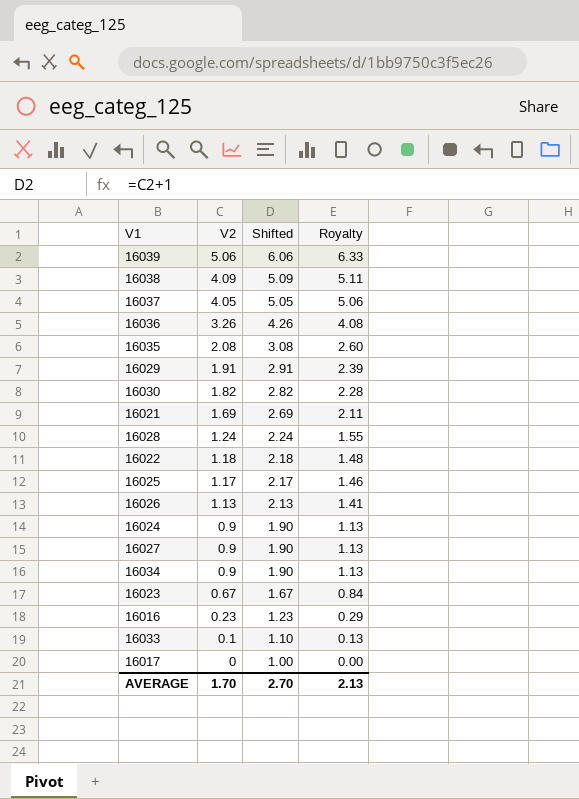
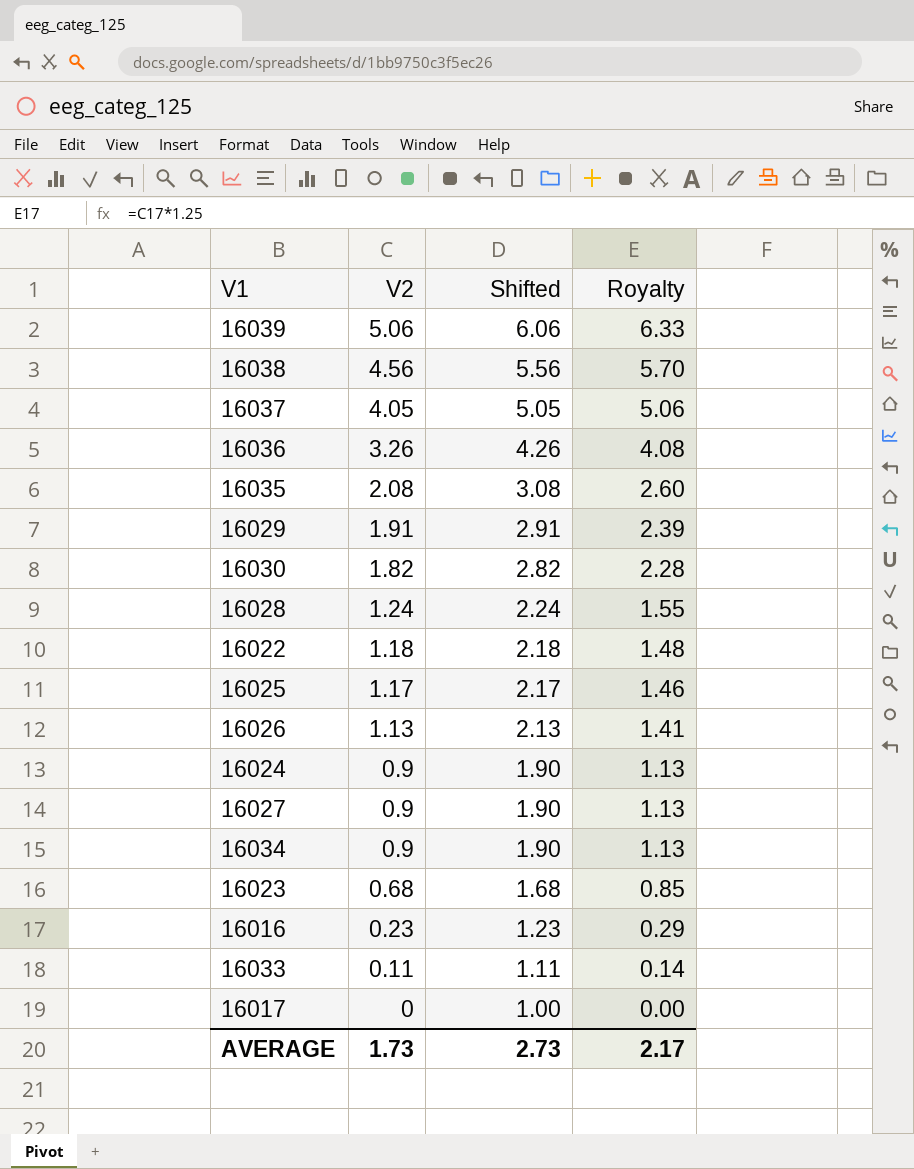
row 16021: 1.69 | 2.69 | 2.11 -> none
16038 | V2: 4.09 -> 4.56
16038 | Shifted: 5.09 -> 5.56
16038 | Royalty: 5.11 -> 5.70
16023 | V2: 0.67 -> 0.68
16023 | Shifted: 1.67 -> 1.68
16023 | Royalty: 0.84 -> 0.85
16033 | V2: 0.1 -> 0.11
16033 | Shifted: 1.10 -> 1.11
16033 | Royalty: 0.13 -> 0.14
AVERAGE | V2: 1.70 -> 1.73
AVERAGE | Shifted: 2.70 -> 2.73
AVERAGE | Royalty: 2.13 -> 2.17

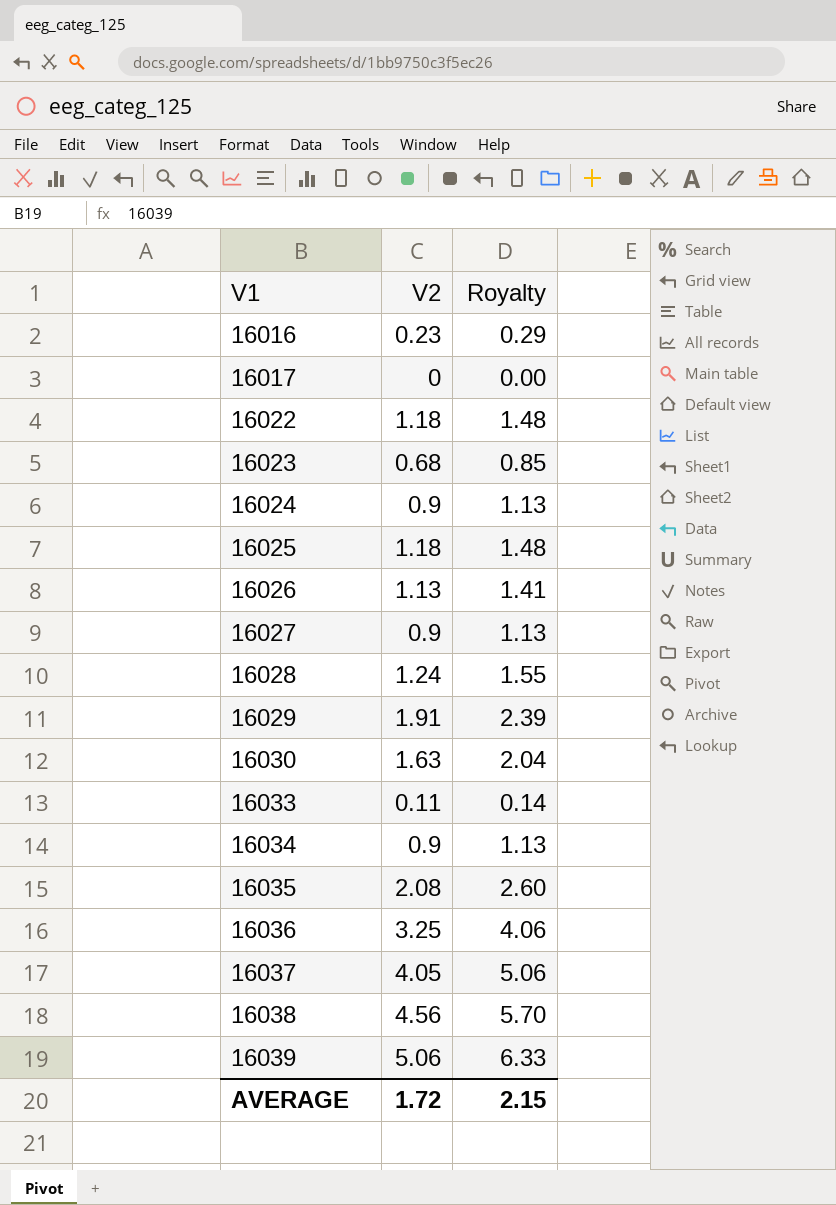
row order: V2 descending -> V1 ascending
column Shifted | formula: [V2] + 1 -> none
16025 | V2: 1.17 -> 1.18
16025 | Royalty: 1.46 -> 1.48
16030 | V2: 1.82 -> 1.63
16030 | Royalty: 2.28 -> 2.04
16036 | V2: 3.26 -> 3.25
16036 | Royalty: 4.08 -> 4.06
AVERAGE | V2: 1.73 -> 1.72
AVERAGE | Royalty: 2.17 -> 2.15

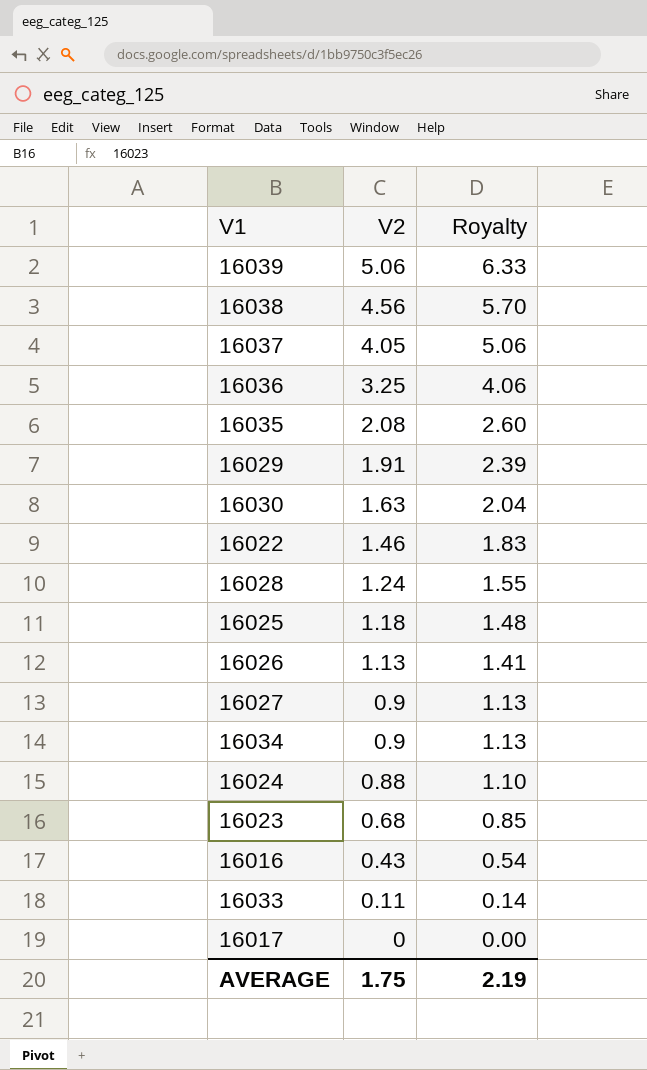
row order: V1 ascending -> V2 descending
16022 | V2: 1.18 -> 1.46
16022 | Royalty: 1.48 -> 1.83
16024 | V2: 0.9 -> 0.88
16024 | Royalty: 1.13 -> 1.10
16016 | V2: 0.23 -> 0.43
16016 | Royalty: 0.29 -> 0.54
AVERAGE | V2: 1.72 -> 1.75
AVERAGE | Royalty: 2.15 -> 2.19

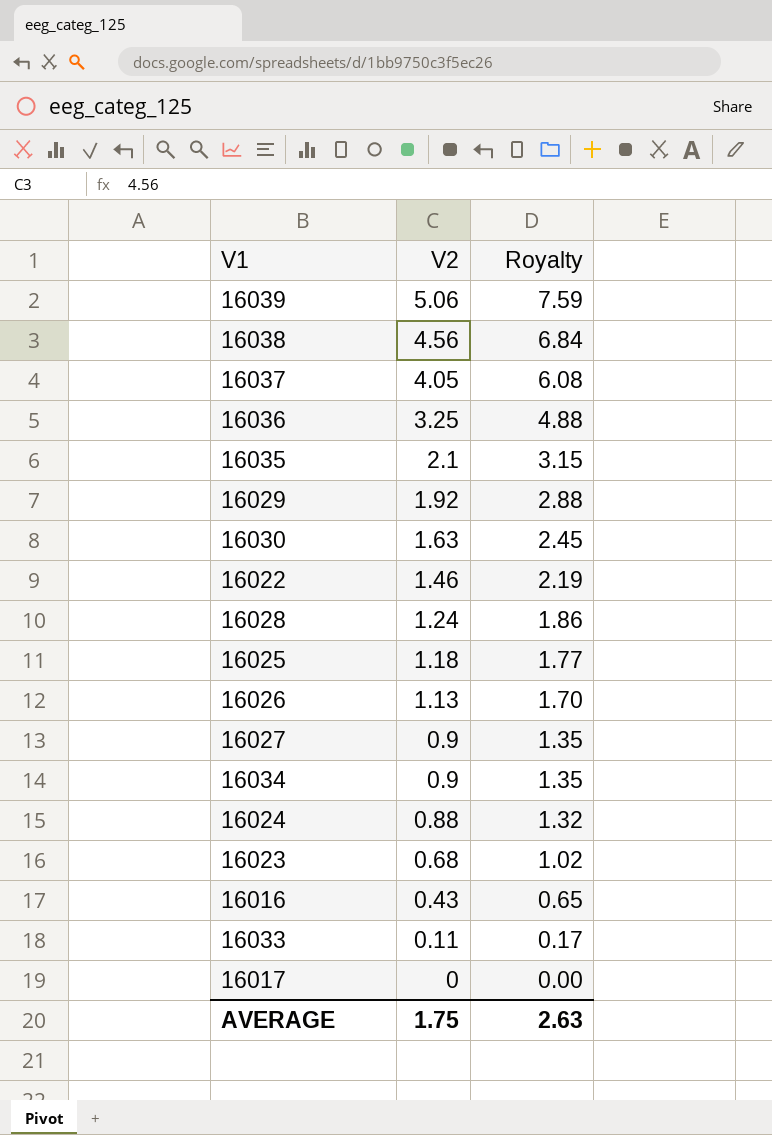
column Royalty | formula: [V2] * 1.25 -> [V2] * 1.5
16035 | V2: 2.08 -> 2.1
16029 | V2: 1.91 -> 1.92
AVERAGE | Royalty: 2.19 -> 2.63

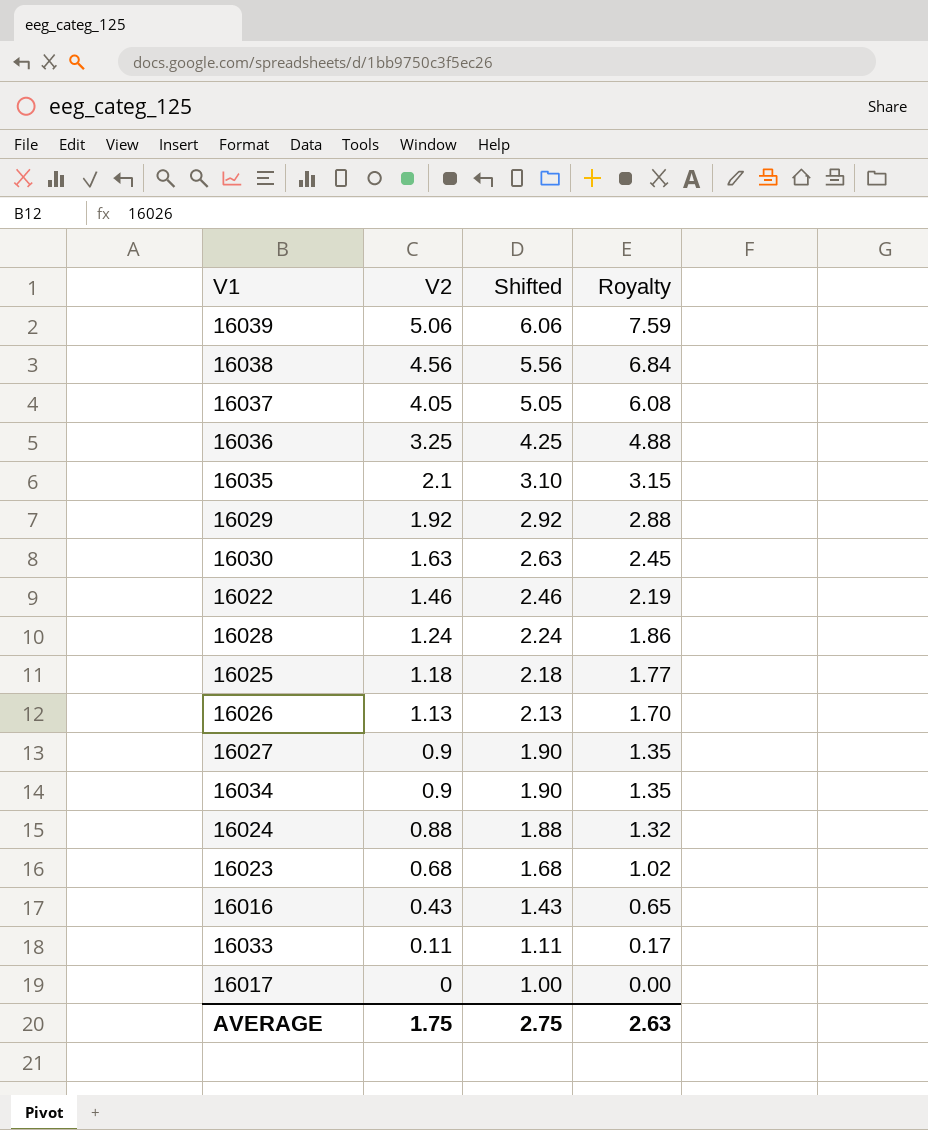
column Shifted | formula: none -> [V2] + 1

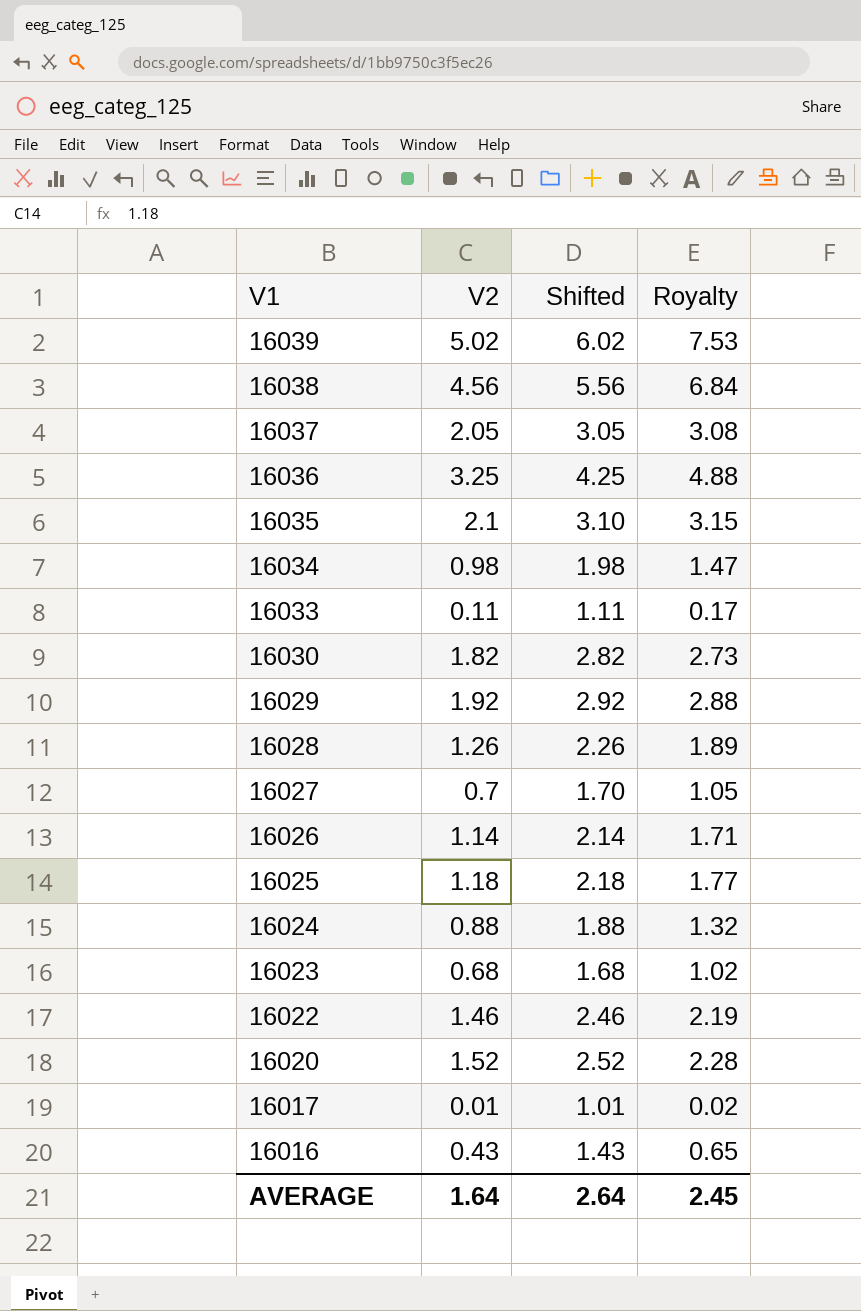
row order: V2 descending -> V1 descending
16039 | V2: 5.06 -> 5.02
16039 | Shifted: 6.06 -> 6.02
16039 | Royalty: 7.59 -> 7.53
16037 | V2: 4.05 -> 2.05
16037 | Shifted: 5.05 -> 3.05
16037 | Royalty: 6.08 -> 3.08
16034 | V2: 0.9 -> 0.98
16034 | Shifted: 1.90 -> 1.98
16034 | Royalty: 1.35 -> 1.47
16030 | V2: 1.63 -> 1.82
16030 | Shifted: 2.63 -> 2.82
16030 | Royalty: 2.45 -> 2.73
16028 | V2: 1.24 -> 1.26
16028 | Shifted: 2.24 -> 2.26
16028 | Royalty: 1.86 -> 1.89
16027 | V2: 0.9 -> 0.7
16027 | Shifted: 1.90 -> 1.70
16027 | Royalty: 1.35 -> 1.05
16026 | V2: 1.13 -> 1.14
16026 | Shifted: 2.13 -> 2.14
16026 | Royalty: 1.70 -> 1.71
row 16020: none -> 1.52 | 2.52 | 2.28
16017 | V2: 0 -> 0.01
16017 | Shifted: 1.00 -> 1.01
16017 | Royalty: 0.00 -> 0.02
AVERAGE | V2: 1.75 -> 1.64
AVERAGE | Shifted: 2.75 -> 2.64
AVERAGE | Royalty: 2.63 -> 2.45

